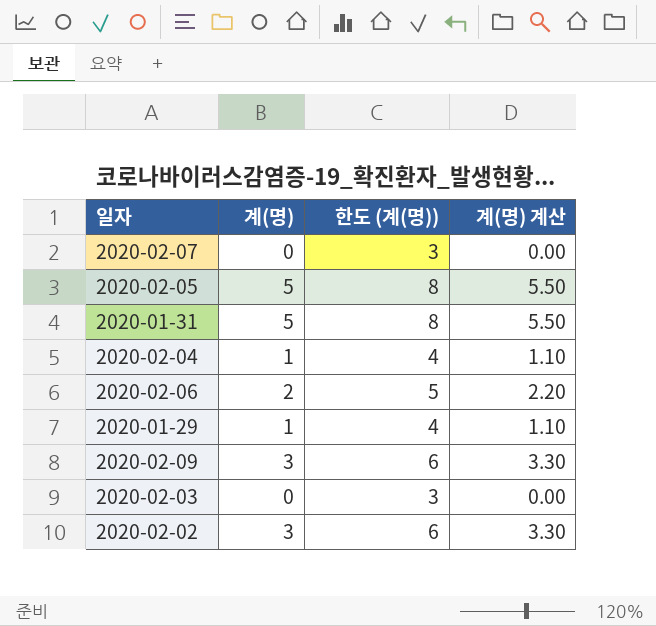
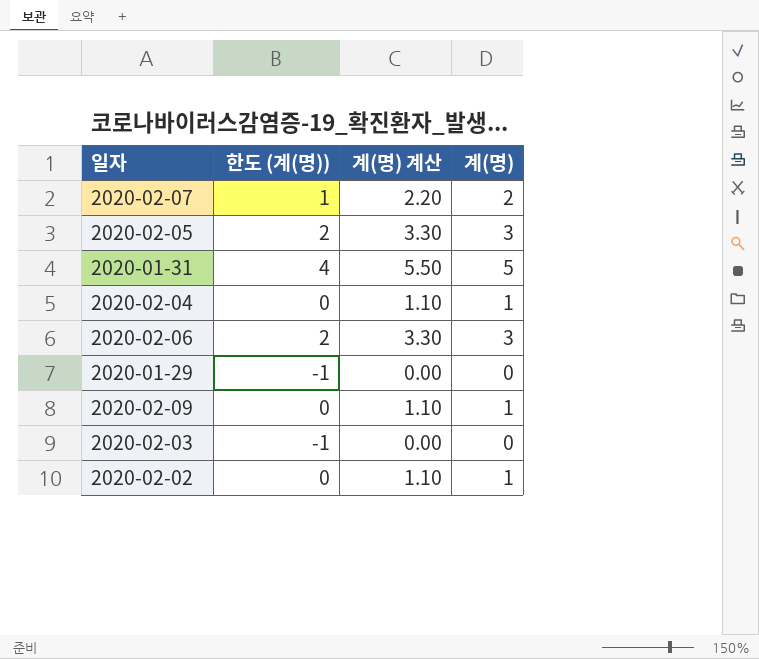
column 한도 (계(명)) | formula: [계(명)] + 3 -> [계(명)] - 1
column 계(명) | position: 2 -> 4
2020-02-07 | 계(명) 계산: 0.00 -> 2.20
2020-02-07 | 계(명): 0 -> 2
2020-02-05 | 계(명) 계산: 5.50 -> 3.30
2020-02-05 | 계(명): 5 -> 3
2020-02-06 | 계(명) 계산: 2.20 -> 3.30
2020-02-06 | 계(명): 2 -> 3
2020-01-29 | 계(명) 계산: 1.10 -> 0.00
2020-01-29 | 계(명): 1 -> 0
2020-02-09 | 계(명) 계산: 3.30 -> 1.10
2020-02-09 | 계(명): 3 -> 1
2020-02-02 | 계(명) 계산: 3.30 -> 1.10
2020-02-02 | 계(명): 3 -> 1

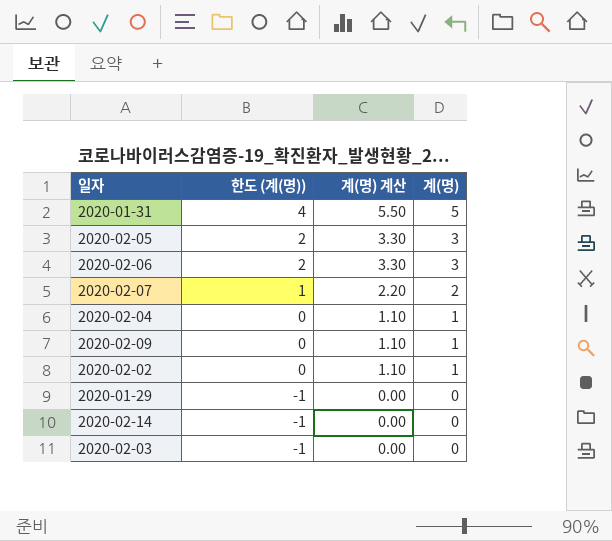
row order: none -> 한도 (계(명)) descending
row 2020-02-14: none -> -1 | 0.00 | 0

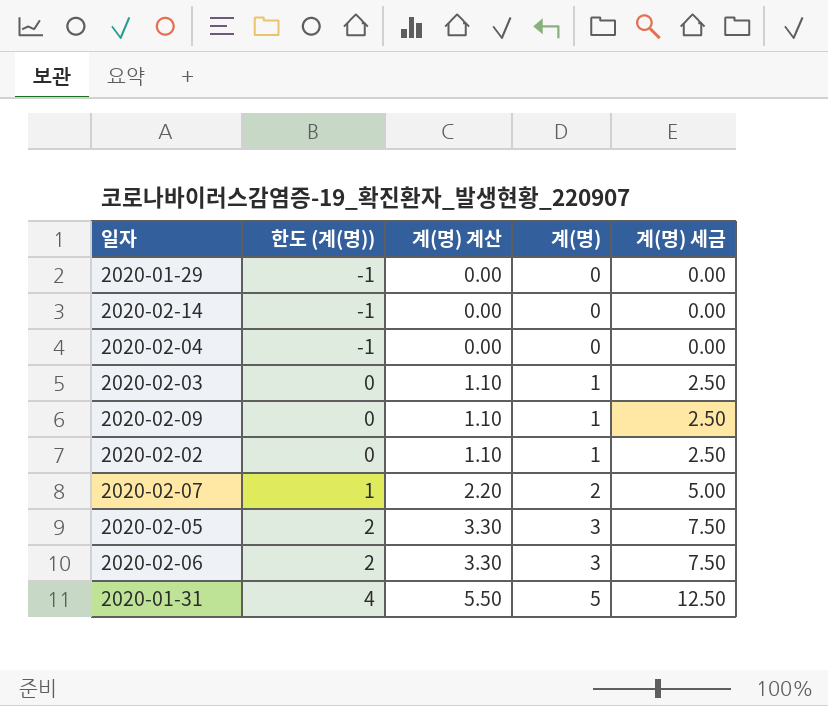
row order: 한도 (계(명)) descending -> 한도 (계(명)) ascending
column 계(명) 세금 | formula: none -> [계(명)] * 2.5
2020-02-04 | 한도 (계(명)): 0 -> -1
2020-02-04 | 계(명) 계산: 1.10 -> 0.00
2020-02-04 | 계(명): 1 -> 0
2020-02-03 | 한도 (계(명)): -1 -> 0
2020-02-03 | 계(명) 계산: 0.00 -> 1.10
2020-02-03 | 계(명): 0 -> 1

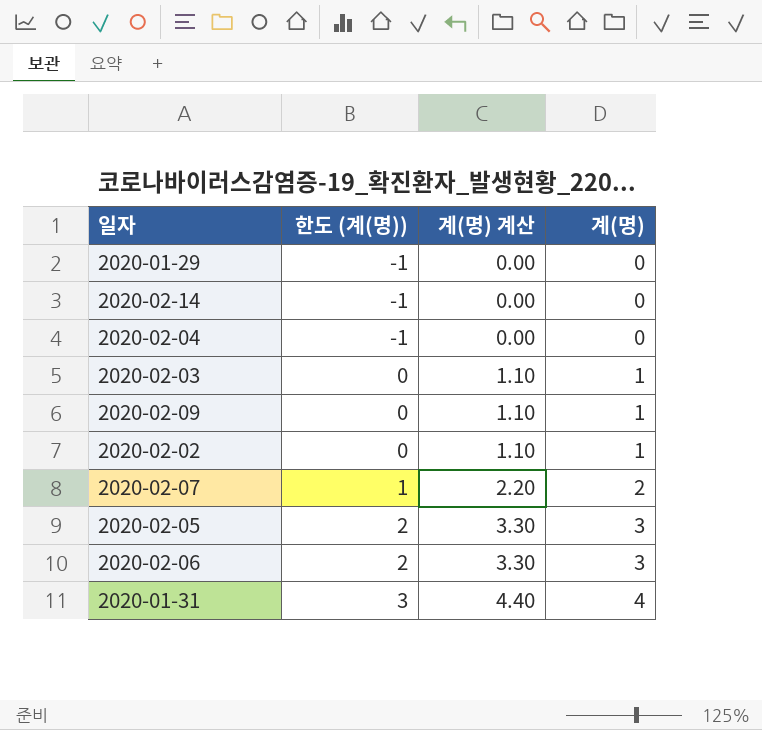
column 계(명) 세금 | formula: [계(명)] * 2.5 -> none
2020-01-31 | 한도 (계(명)): 4 -> 3
2020-01-31 | 계(명) 계산: 5.50 -> 4.40
2020-01-31 | 계(명): 5 -> 4

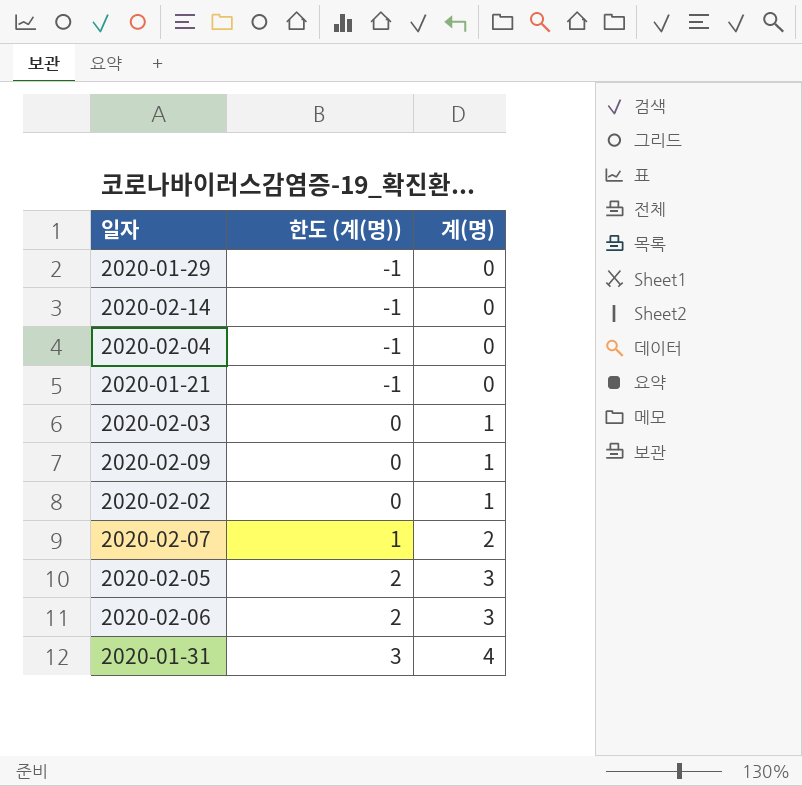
column 계(명) 계산 | formula: [계(명)] * 1.1 -> none
row 2020-01-21: none -> -1 | 0

